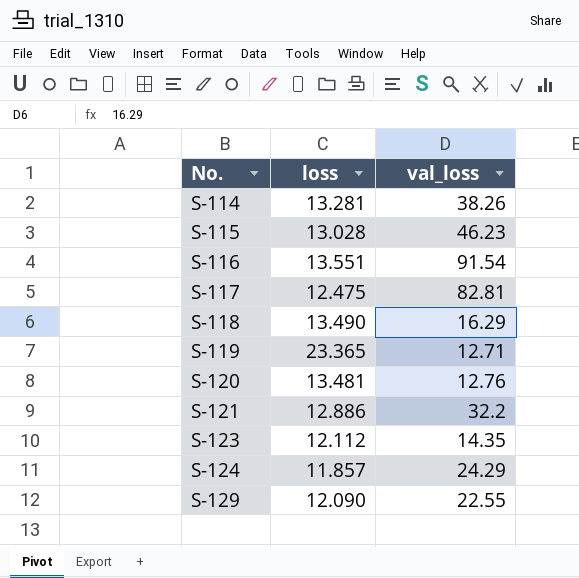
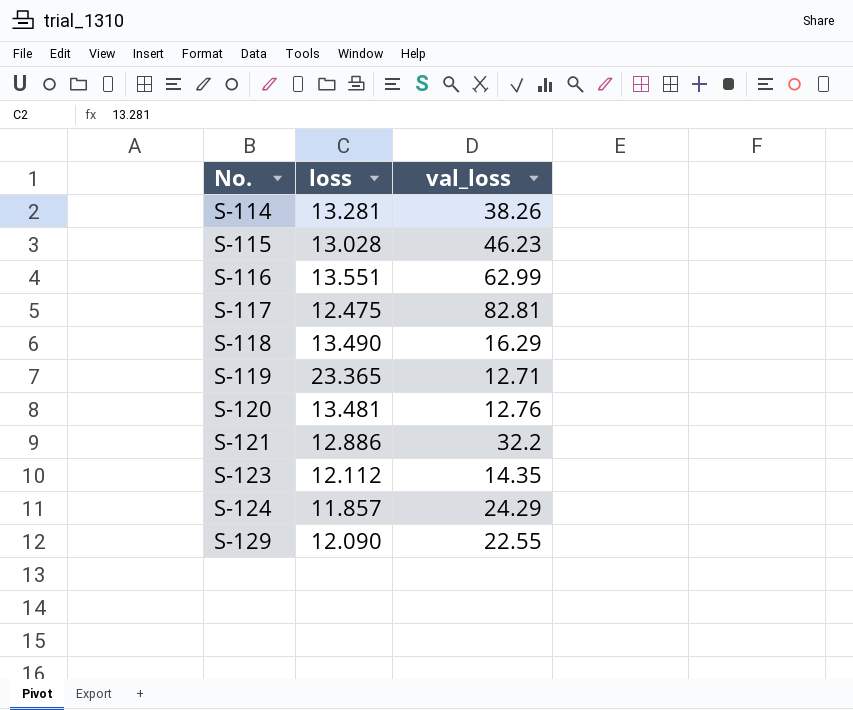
S-116 | val_loss: 91.54 -> 62.99

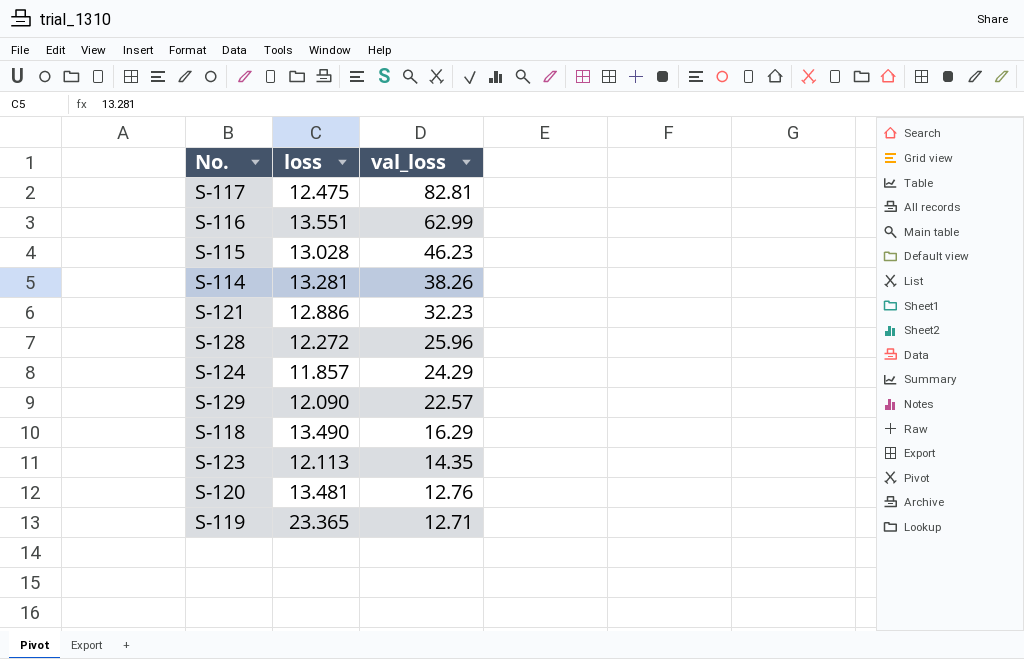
row order: No. ascending -> val_loss descending
S-121 | val_loss: 32.2 -> 32.23
row S-128: none -> 12.272 | 25.96
S-129 | val_loss: 22.55 -> 22.57
S-123 | loss: 12.112 -> 12.113

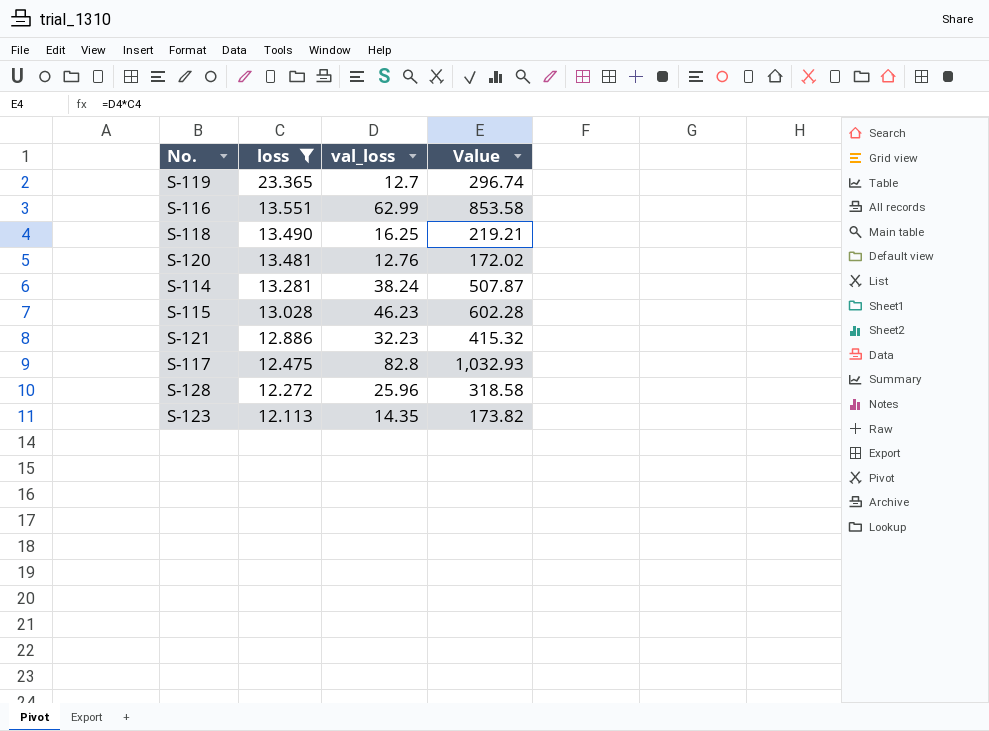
filter: none -> loss >= 12.113
row order: val_loss descending -> loss descending
column Value | formula: none -> [loss] * [val_loss]
S-119 | val_loss: 12.71 -> 12.7
S-118 | val_loss: 16.29 -> 16.25
S-114 | val_loss: 38.26 -> 38.24
S-117 | val_loss: 82.81 -> 82.8

